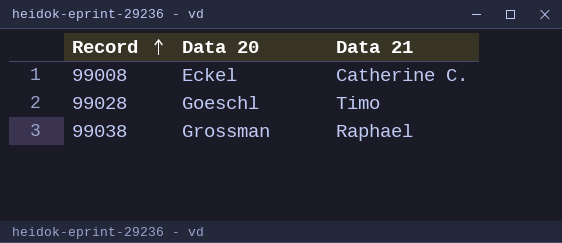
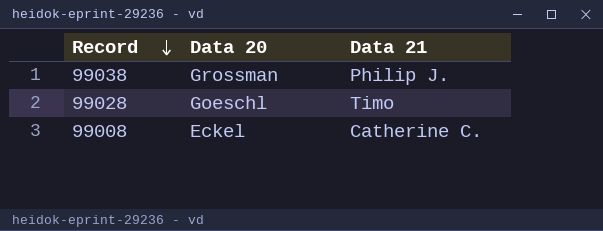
row order: Record ascending -> Record descending
99038 | Data 21: Raphael -> Philip J.

